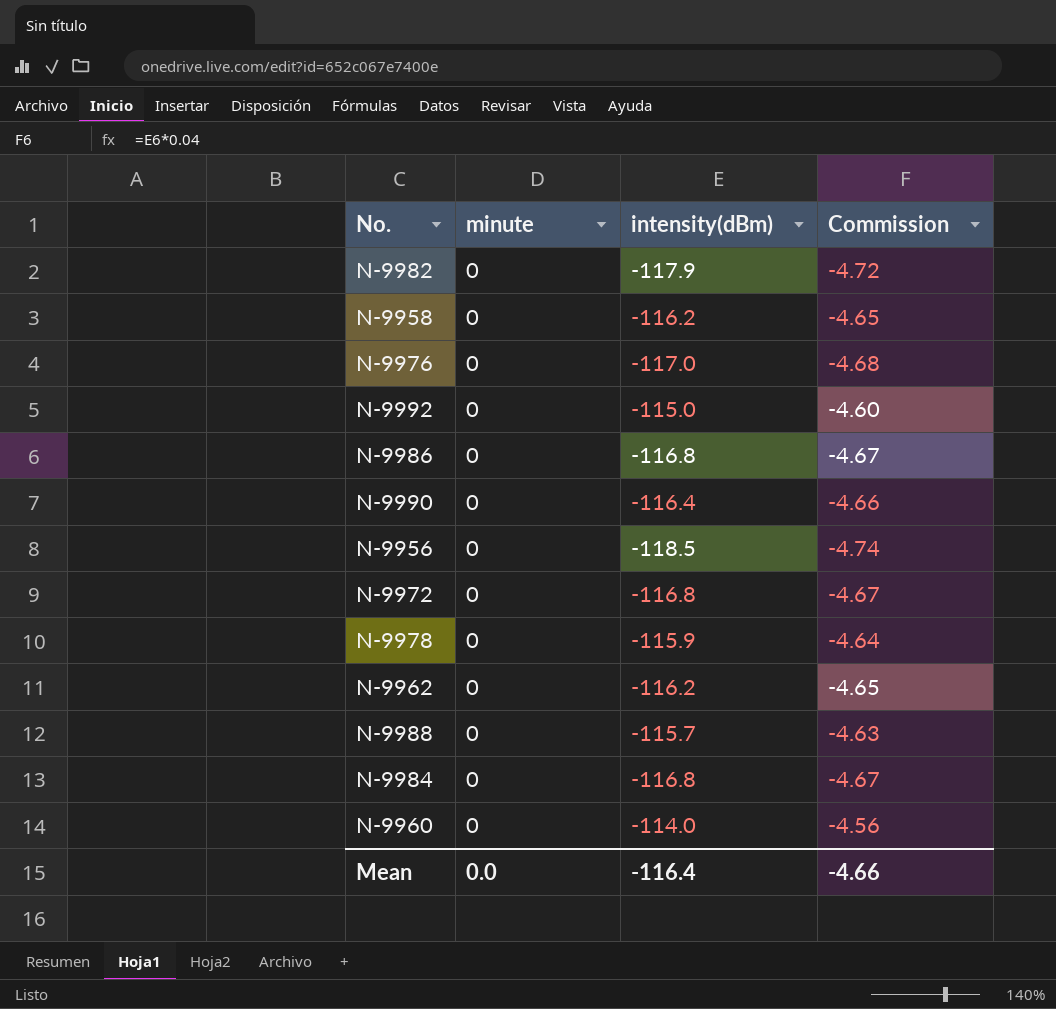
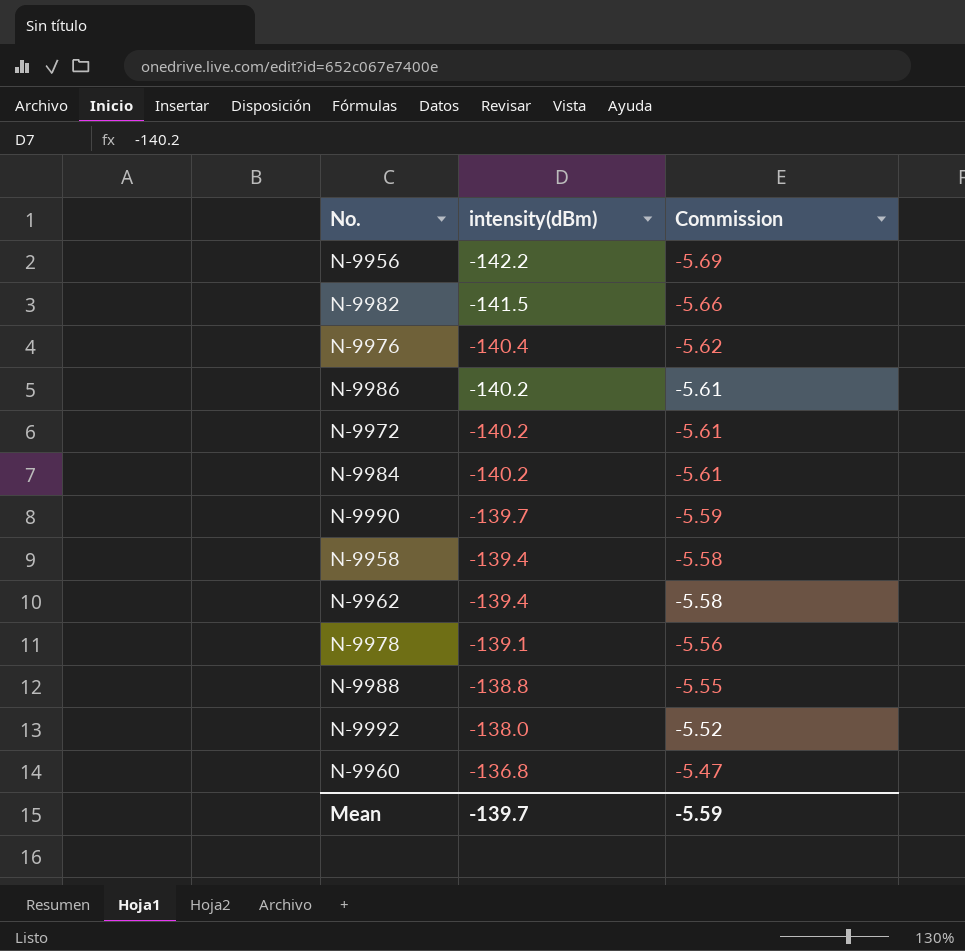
row order: none -> intensity(dBm) ascending
column minute | position: 2 -> none
N-9956 | intensity(dBm): -118.5 -> -142.2
N-9956 | Commission: -4.74 -> -5.69
N-9982 | intensity(dBm): -117.9 -> -141.5
N-9982 | Commission: -4.72 -> -5.66
N-9976 | intensity(dBm): -117.0 -> -140.4
N-9976 | Commission: -4.68 -> -5.62
N-9986 | intensity(dBm): -116.8 -> -140.2
N-9986 | Commission: -4.67 -> -5.61
N-9972 | intensity(dBm): -116.8 -> -140.2
N-9972 | Commission: -4.67 -> -5.61
N-9984 | intensity(dBm): -116.8 -> -140.2
N-9984 | Commission: -4.67 -> -5.61
N-9990 | intensity(dBm): -116.4 -> -139.7
N-9990 | Commission: -4.66 -> -5.59
N-9958 | intensity(dBm): -116.2 -> -139.4
N-9958 | Commission: -4.65 -> -5.58
N-9962 | intensity(dBm): -116.2 -> -139.4
N-9962 | Commission: -4.65 -> -5.58
N-9978 | intensity(dBm): -115.9 -> -139.1
N-9978 | Commission: -4.64 -> -5.56
N-9988 | intensity(dBm): -115.7 -> -138.8
N-9988 | Commission: -4.63 -> -5.55
N-9992 | intensity(dBm): -115.0 -> -138.0
N-9992 | Commission: -4.60 -> -5.52
N-9960 | intensity(dBm): -114.0 -> -136.8
N-9960 | Commission: -4.56 -> -5.47
Mean | intensity(dBm): -116.4 -> -139.7
Mean | Commission: -4.66 -> -5.59

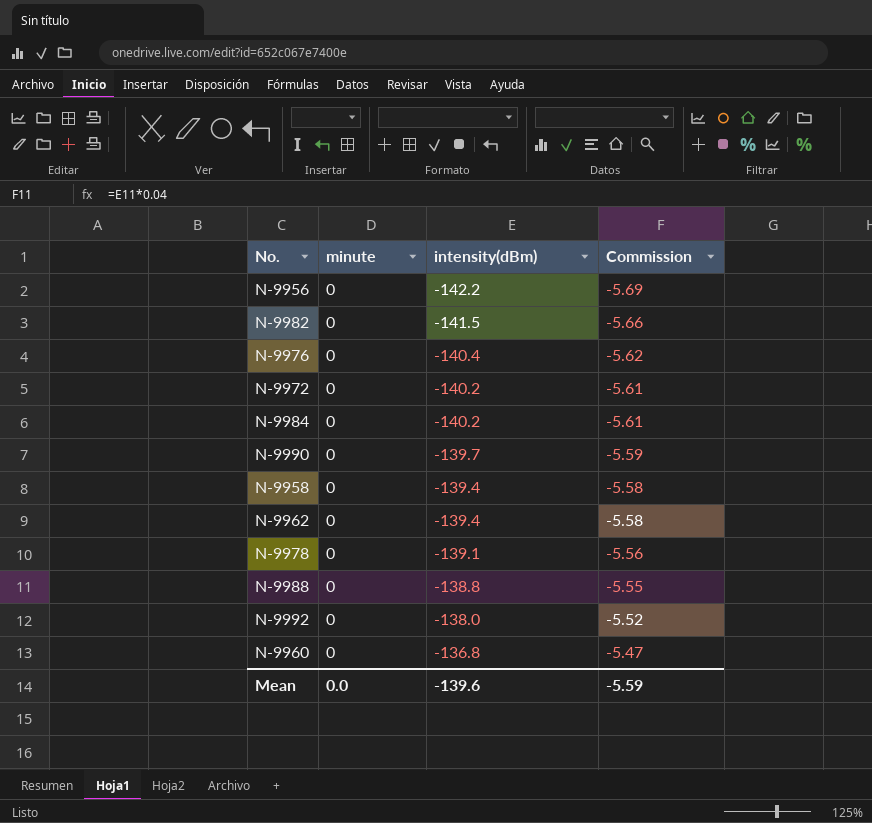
column minute | position: none -> 2
row N-9986: -140.2 | -5.61 -> none
Mean | intensity(dBm): -139.7 -> -139.6

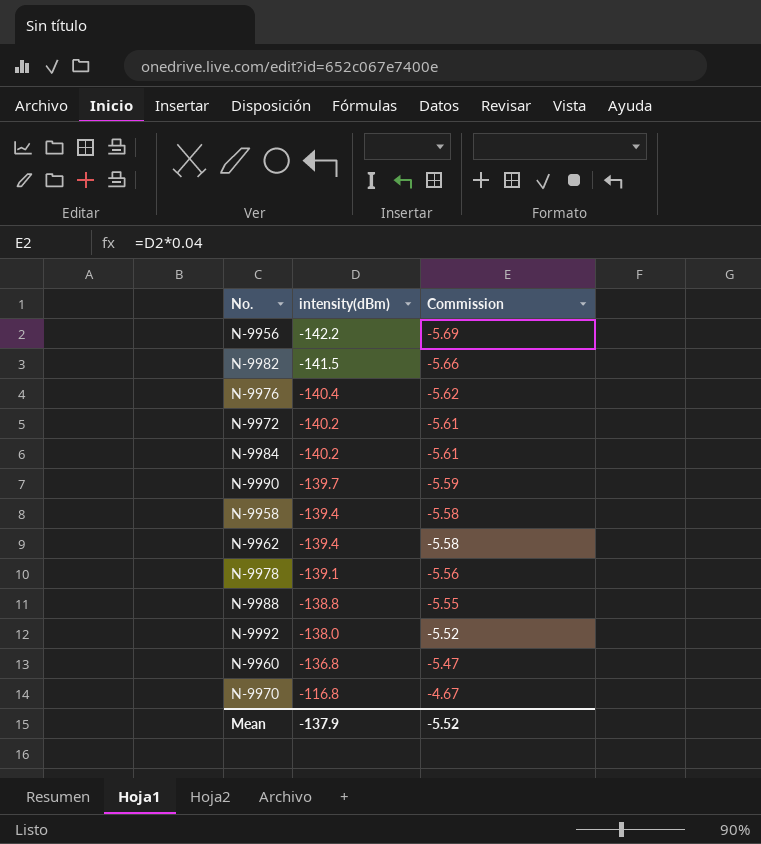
column minute | position: 2 -> none
row N-9970: none -> -116.8 | -4.67
Mean | intensity(dBm): -139.6 -> -137.9
Mean | Commission: -5.59 -> -5.52

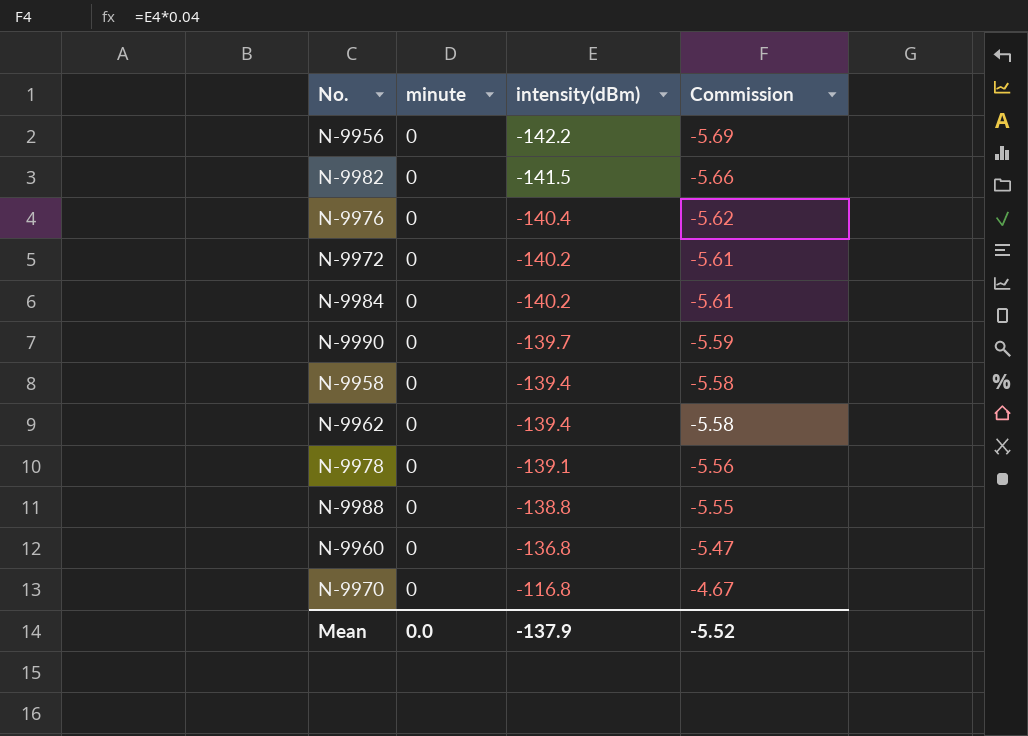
column minute | position: none -> 2
row N-9992: -138.0 | -5.52 -> none

